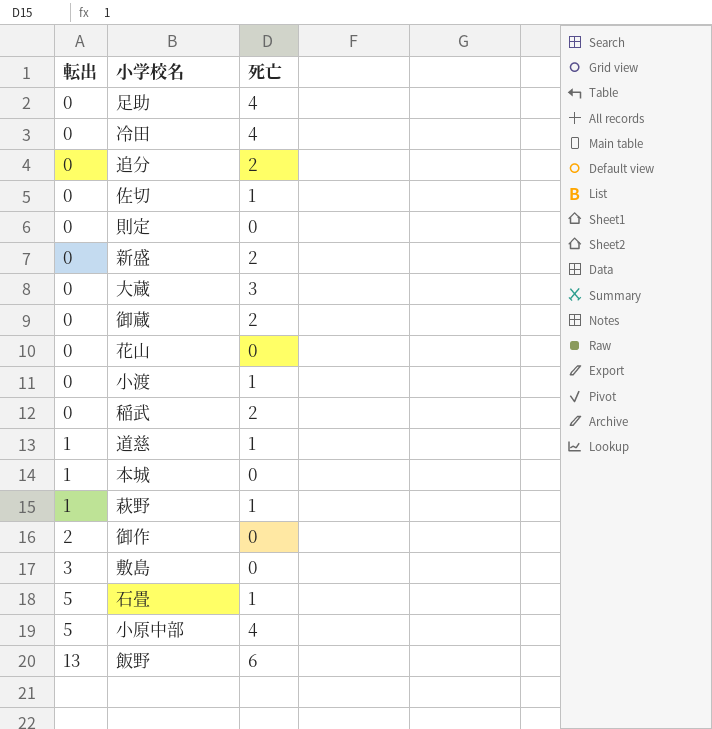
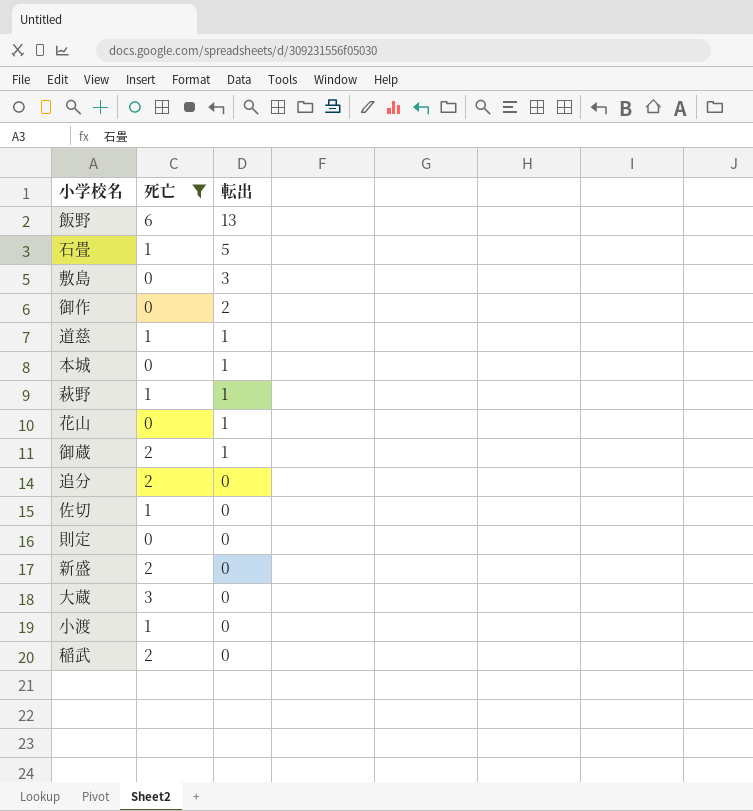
filter: none -> 死亡 != 4
row order: 転出 ascending -> 転出 descending
column 転出 | position: 1 -> 3
花山 | 転出: 0 -> 1
御蔵 | 転出: 0 -> 1

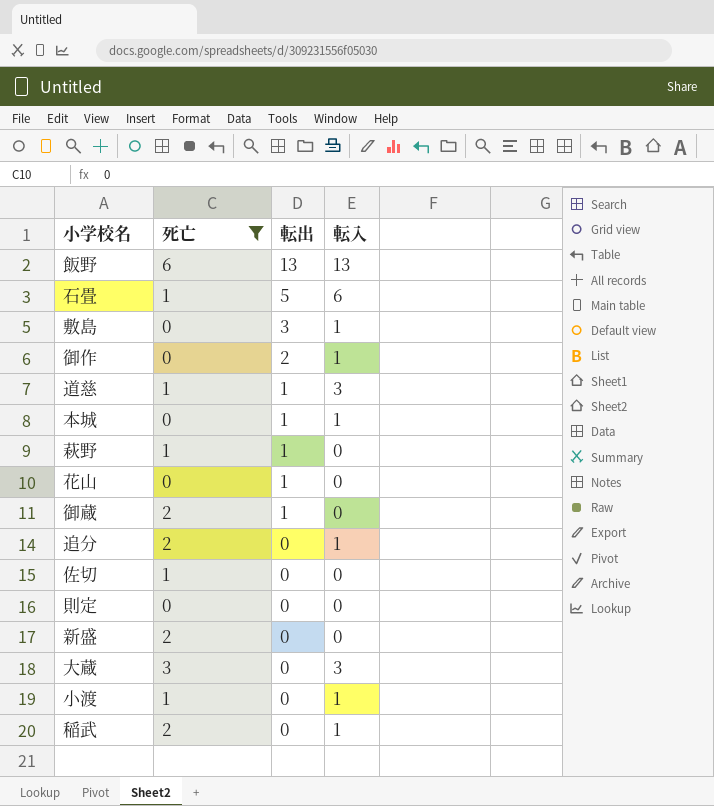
column 転入 | position: none -> 4

